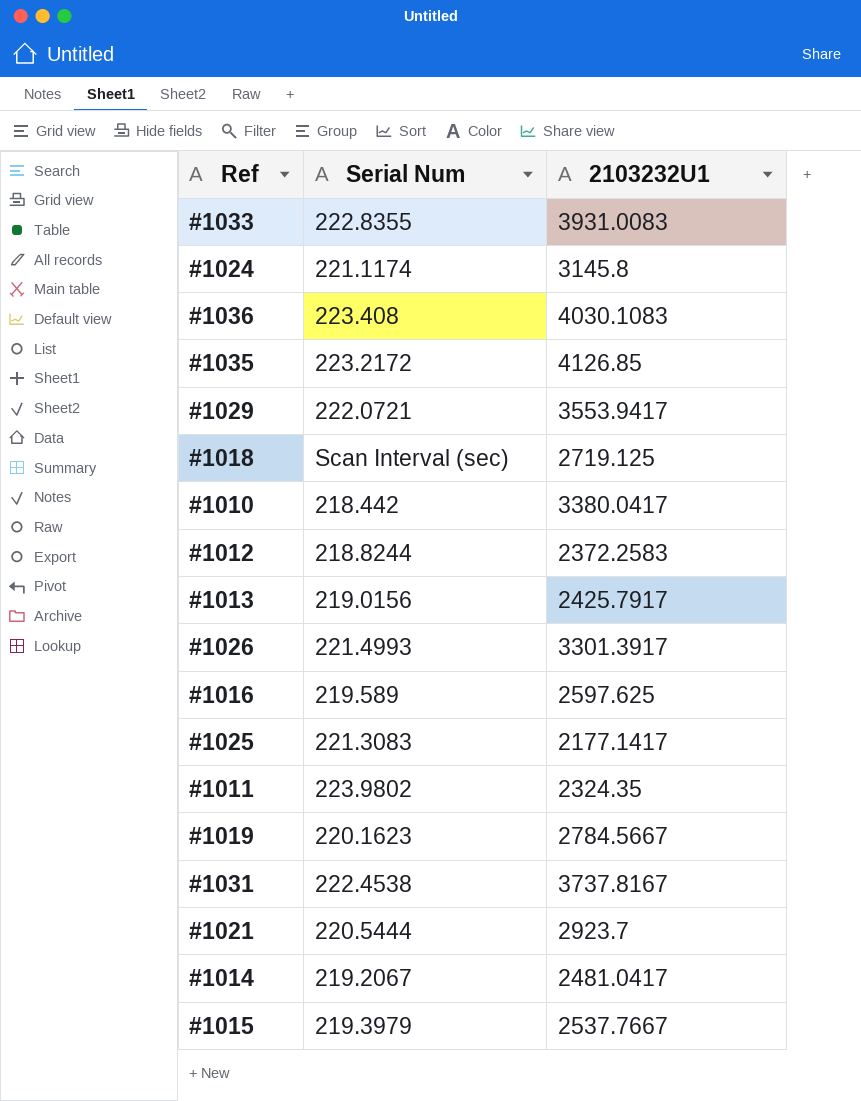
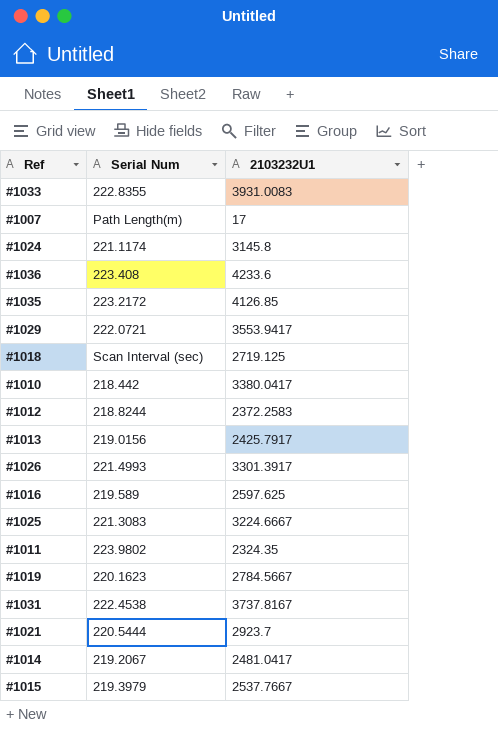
row #1007: none -> Path Length(m) | 17
#1036 | 2103232U1: 4030.1083 -> 4233.6
#1025 | 2103232U1: 2177.1417 -> 3224.6667

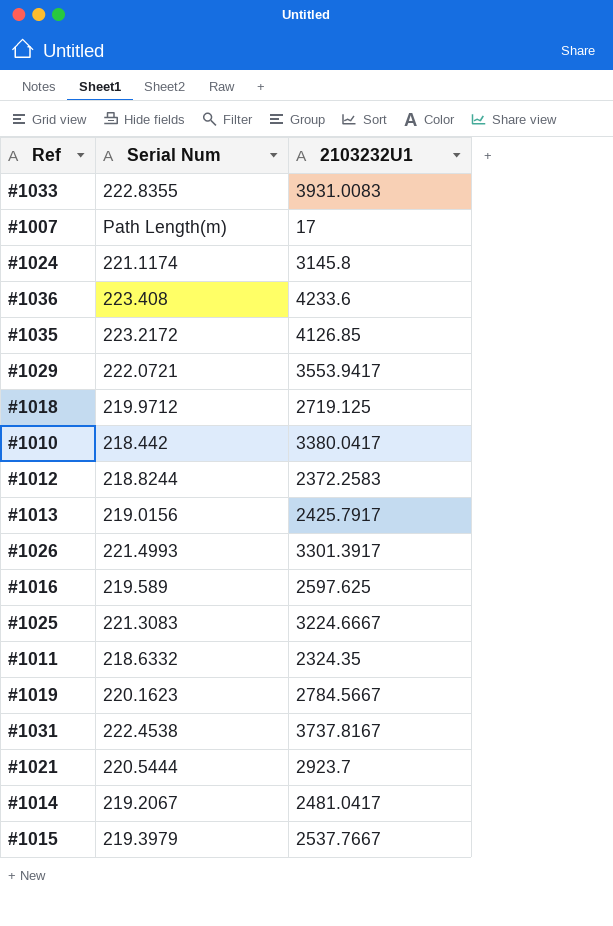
#1018 | Serial Num: Scan Interval (sec) -> 219.9712
#1011 | Serial Num: 223.9802 -> 218.6332

